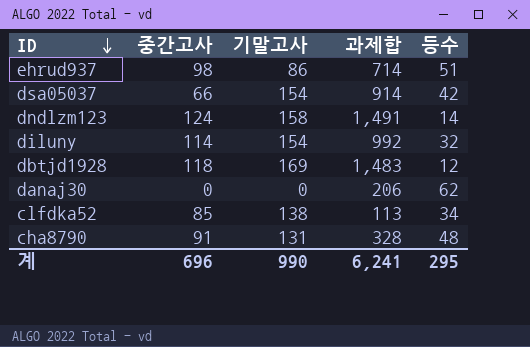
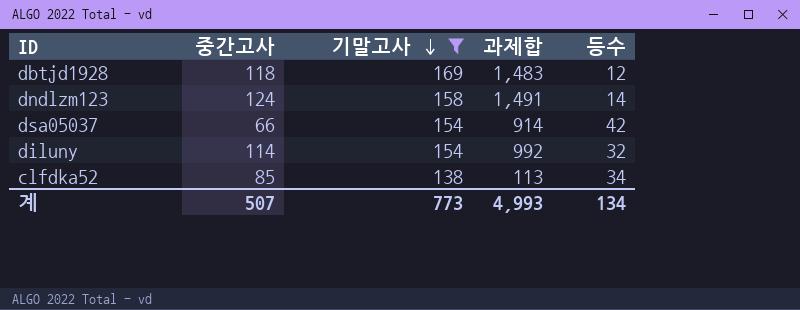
filter: none -> 기말고사 >= 138
row order: ID descending -> 기말고사 descending
계 | 중간고사: 696 -> 507
계 | 기말고사: 990 -> 773
계 | 과제합: 6,241 -> 4,993
계 | 등수: 295 -> 134

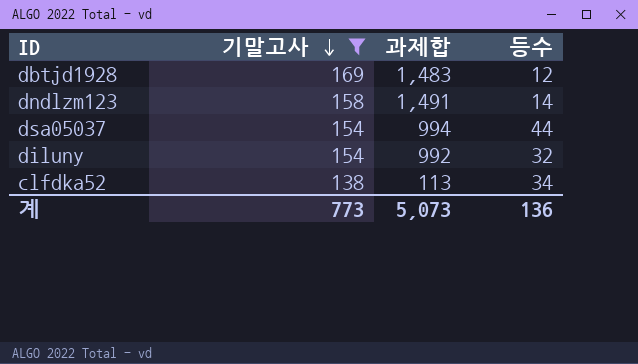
column 중간고사 | position: 2 -> none
dsa05037 | 과제합: 914 -> 994
dsa05037 | 등수: 42 -> 44
계 | 과제합: 4,993 -> 5,073
계 | 등수: 134 -> 136

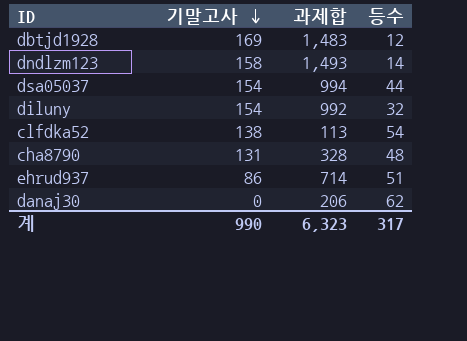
filter: 기말고사 >= 138 -> none
dndlzm123 | 과제합: 1,491 -> 1,493
clfdka52 | 등수: 34 -> 54
계 | 기말고사: 773 -> 990
계 | 과제합: 5,073 -> 6,323
계 | 등수: 136 -> 317

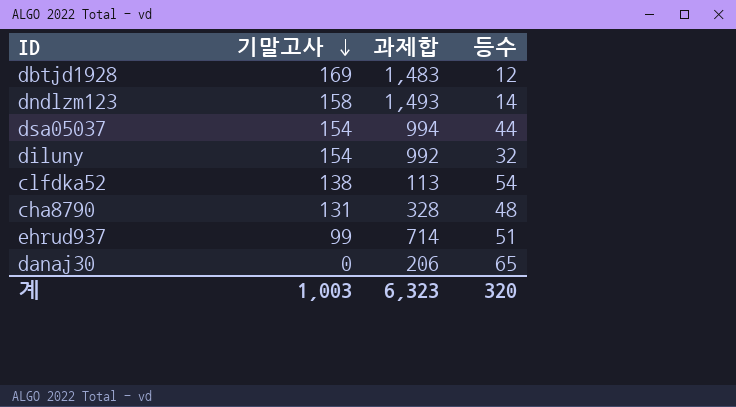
ehrud937 | 기말고사: 86 -> 99
danaj30 | 등수: 62 -> 65
계 | 기말고사: 990 -> 1,003
계 | 등수: 317 -> 320

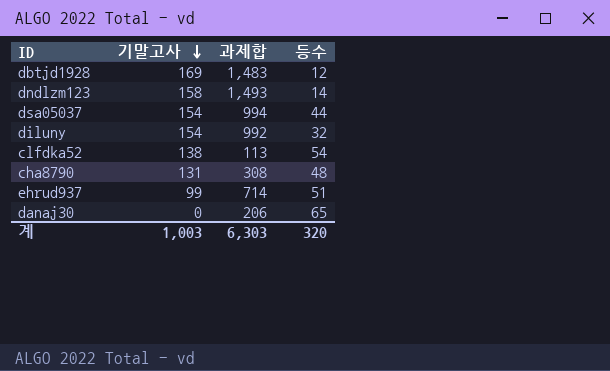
cha8790 | 과제합: 328 -> 308
계 | 과제합: 6,323 -> 6,303

